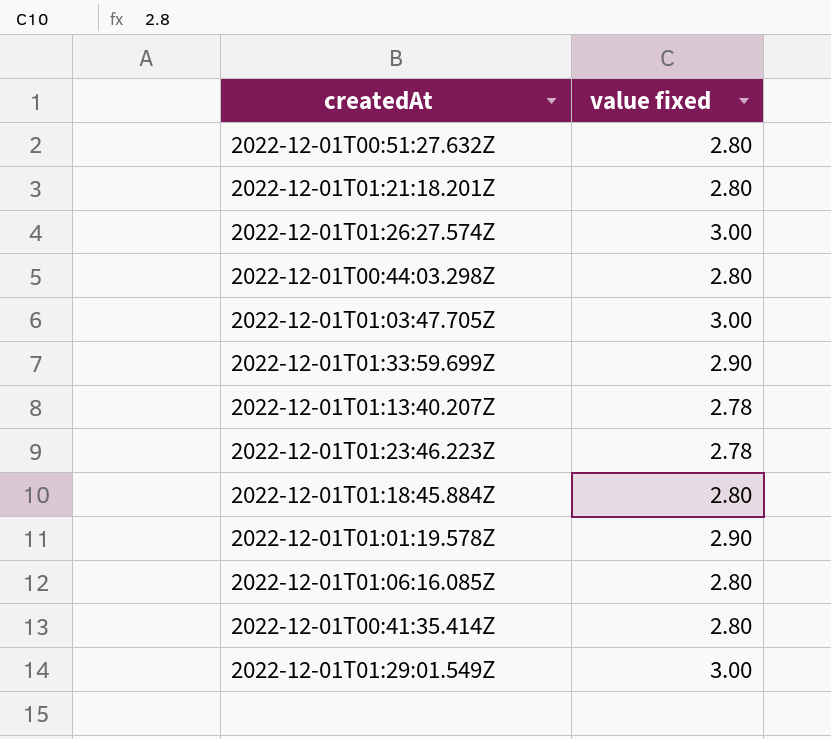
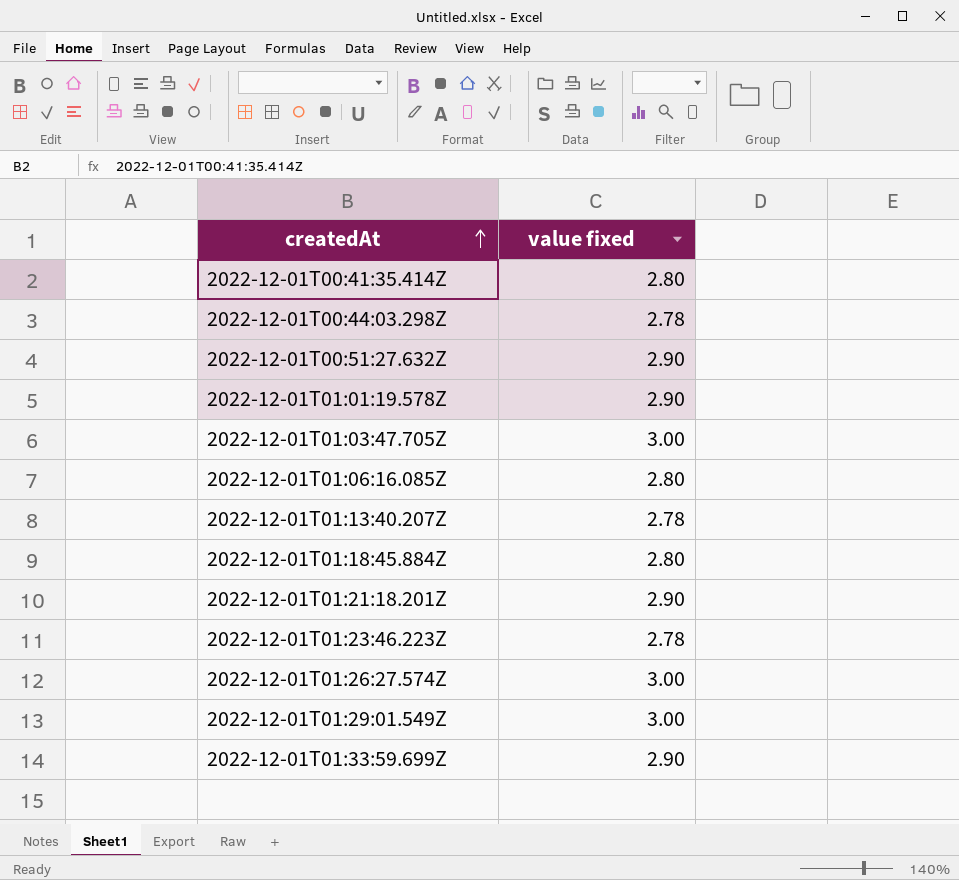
row order: none -> createdAt ascending
2022-12-01T00:44:03.298Z | value fixed: 2.80 -> 2.78
2022-12-01T00:51:27.632Z | value fixed: 2.80 -> 2.90
2022-12-01T01:21:18.201Z | value fixed: 2.80 -> 2.90

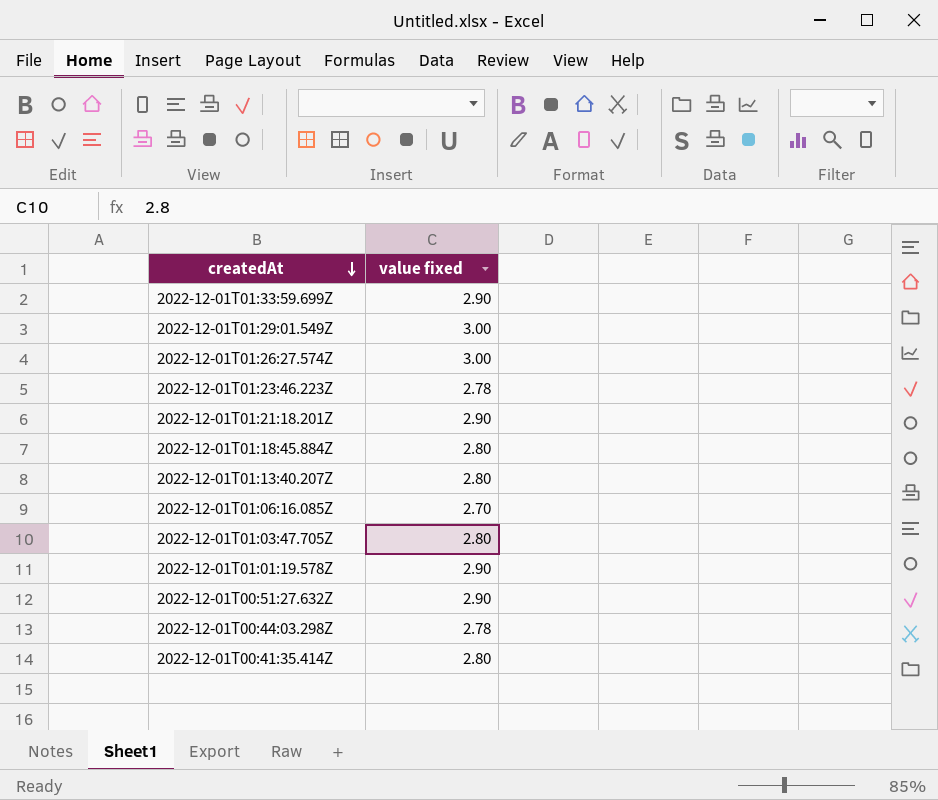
row order: createdAt ascending -> createdAt descending
2022-12-01T01:13:40.207Z | value fixed: 2.78 -> 2.80
2022-12-01T01:06:16.085Z | value fixed: 2.80 -> 2.70
2022-12-01T01:03:47.705Z | value fixed: 3.00 -> 2.80

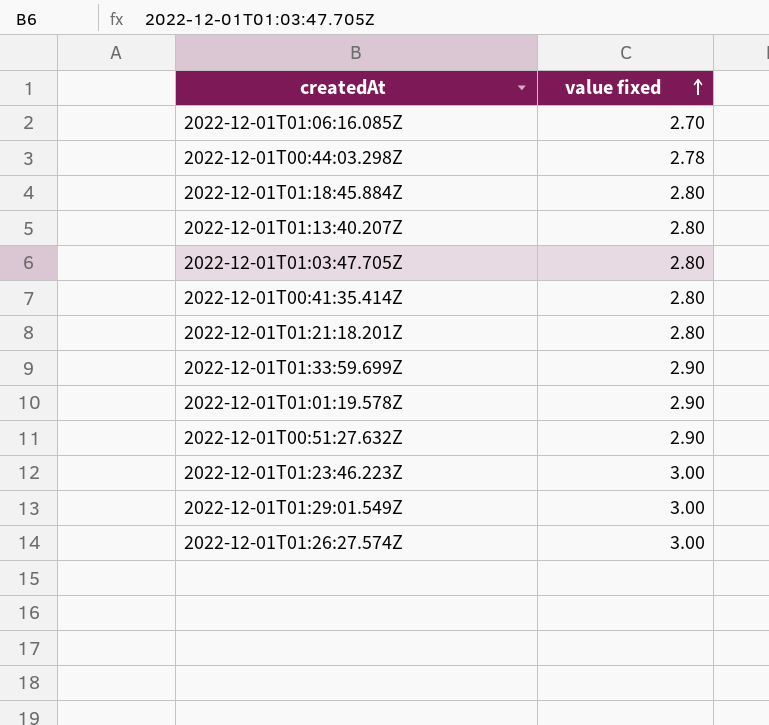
row order: createdAt descending -> value fixed ascending
2022-12-01T01:21:18.201Z | value fixed: 2.90 -> 2.80
2022-12-01T01:23:46.223Z | value fixed: 2.78 -> 3.00

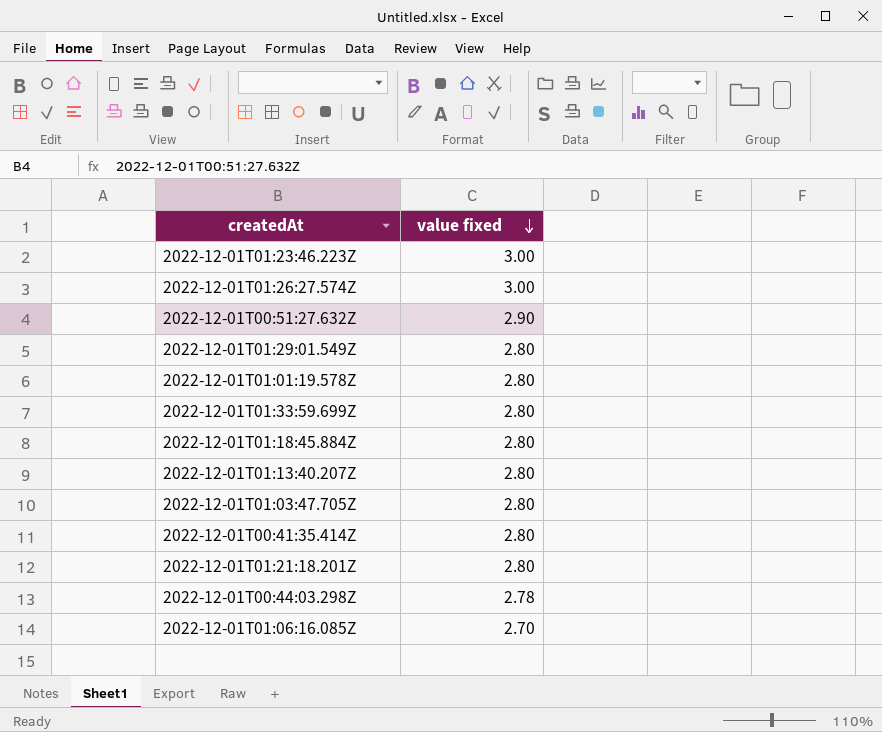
row order: value fixed ascending -> value fixed descending
2022-12-01T01:29:01.549Z | value fixed: 3.00 -> 2.80
2022-12-01T01:01:19.578Z | value fixed: 2.90 -> 2.80
2022-12-01T01:33:59.699Z | value fixed: 2.90 -> 2.80

